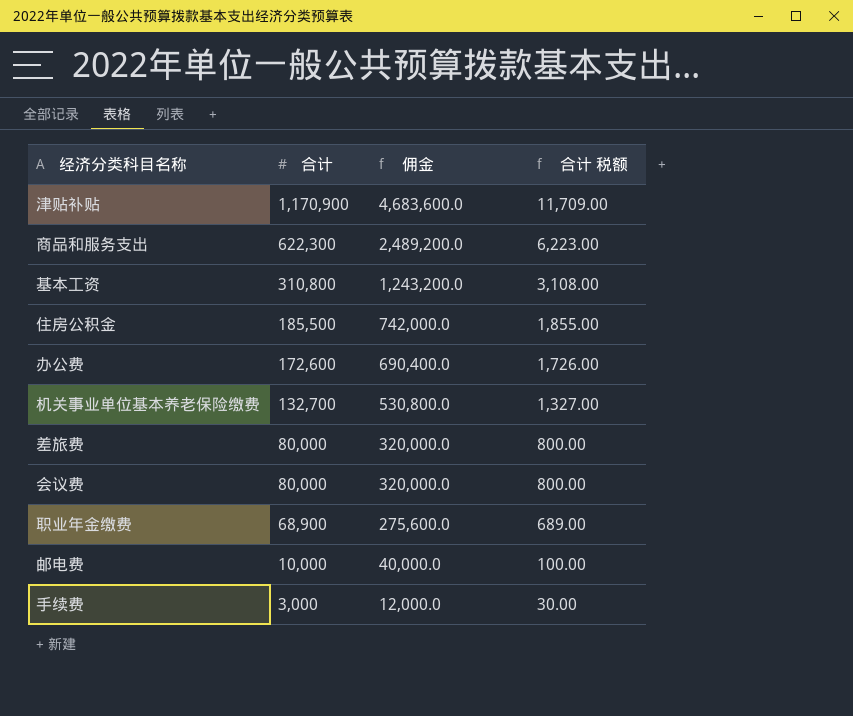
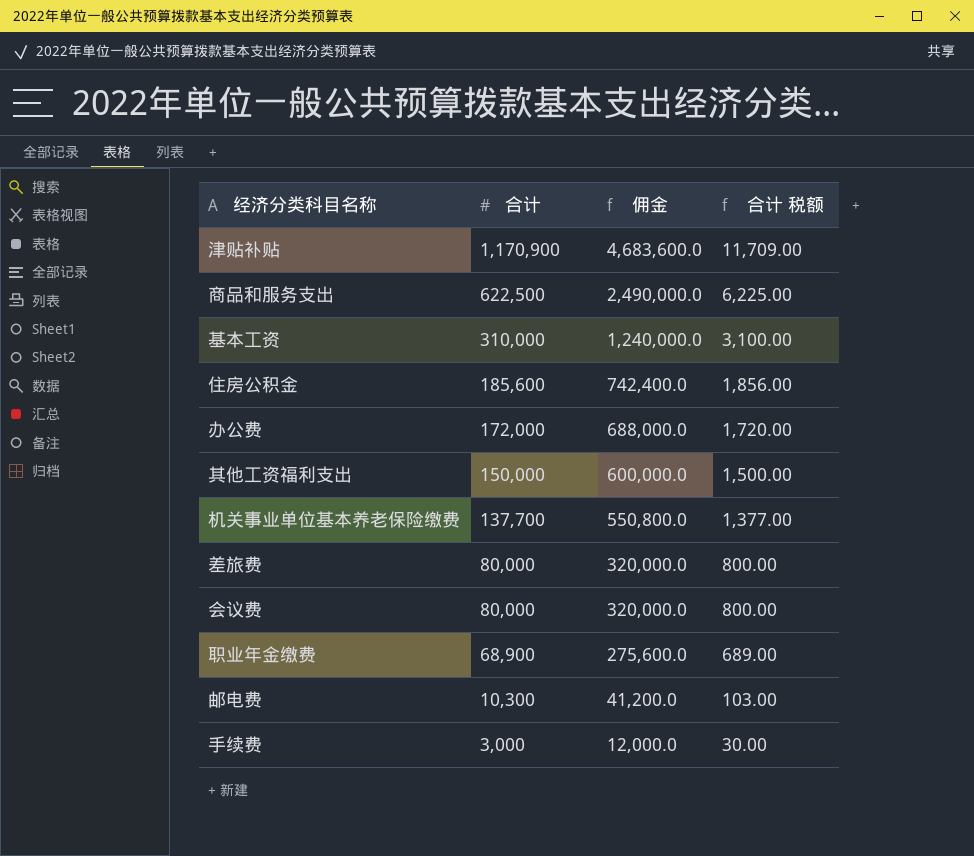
商品和服务支出 | 合计: 622,300 -> 622,500
商品和服务支出 | 佣金: 2,489,200.0 -> 2,490,000.0
商品和服务支出 | 合计 税额: 6,223.00 -> 6,225.00
基本工资 | 合计: 310,800 -> 310,000
基本工资 | 佣金: 1,243,200.0 -> 1,240,000.0
基本工资 | 合计 税额: 3,108.00 -> 3,100.00
住房公积金 | 合计: 185,500 -> 185,600
住房公积金 | 佣金: 742,000.0 -> 742,400.0
住房公积金 | 合计 税额: 1,855.00 -> 1,856.00
办公费 | 合计: 172,600 -> 172,000
办公费 | 佣金: 690,400.0 -> 688,000.0
办公费 | 合计 税额: 1,726.00 -> 1,720.00
row 其他工资福利支出: none -> 150,000 | 600,000.0 | 1,500.00
机关事业单位基本养老保险缴费 | 合计: 132,700 -> 137,700
机关事业单位基本养老保险缴费 | 佣金: 530,800.0 -> 550,800.0
机关事业单位基本养老保险缴费 | 合计 税额: 1,327.00 -> 1,377.00
邮电费 | 合计: 10,000 -> 10,300
邮电费 | 佣金: 40,000.0 -> 41,200.0
邮电费 | 合计 税额: 100.00 -> 103.00

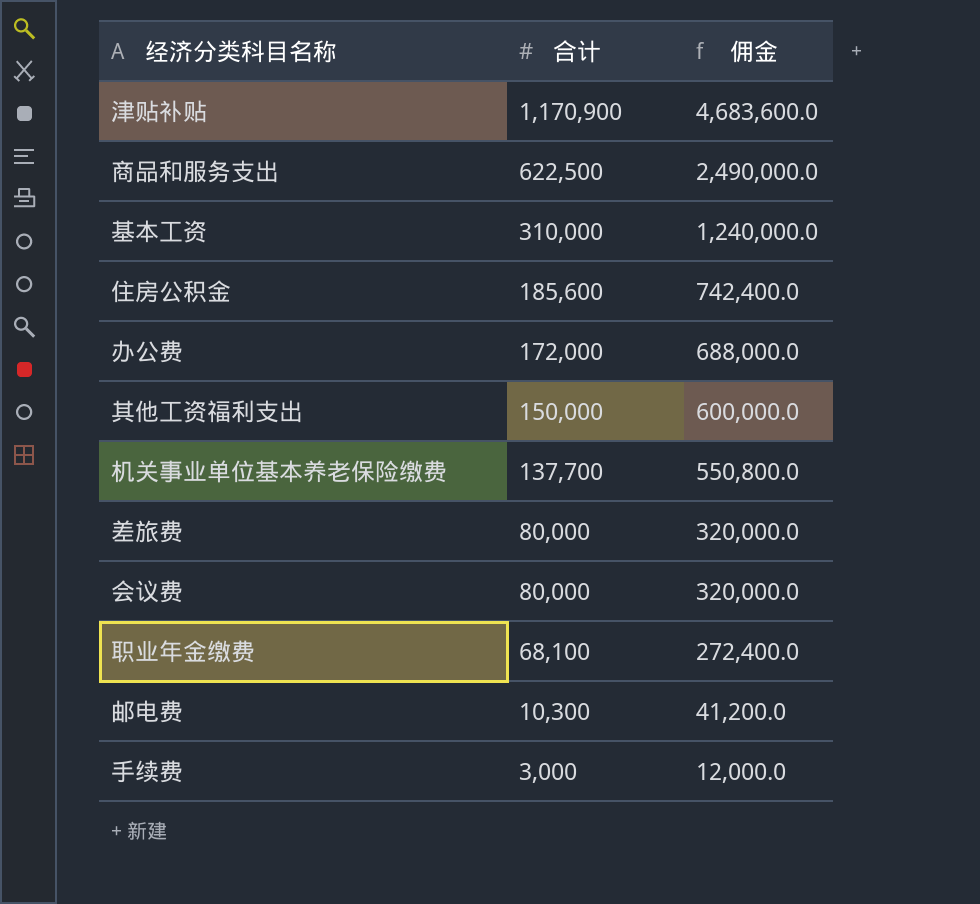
column 合计 税额 | formula: [合计] * 0.01 -> none
职业年金缴费 | 合计: 68,900 -> 68,100
职业年金缴费 | 佣金: 275,600.0 -> 272,400.0

